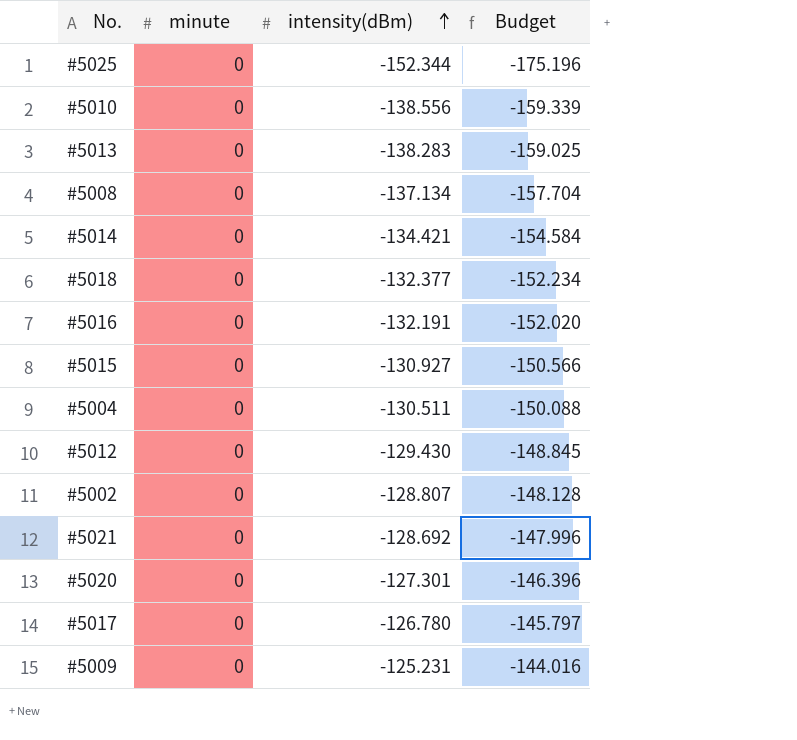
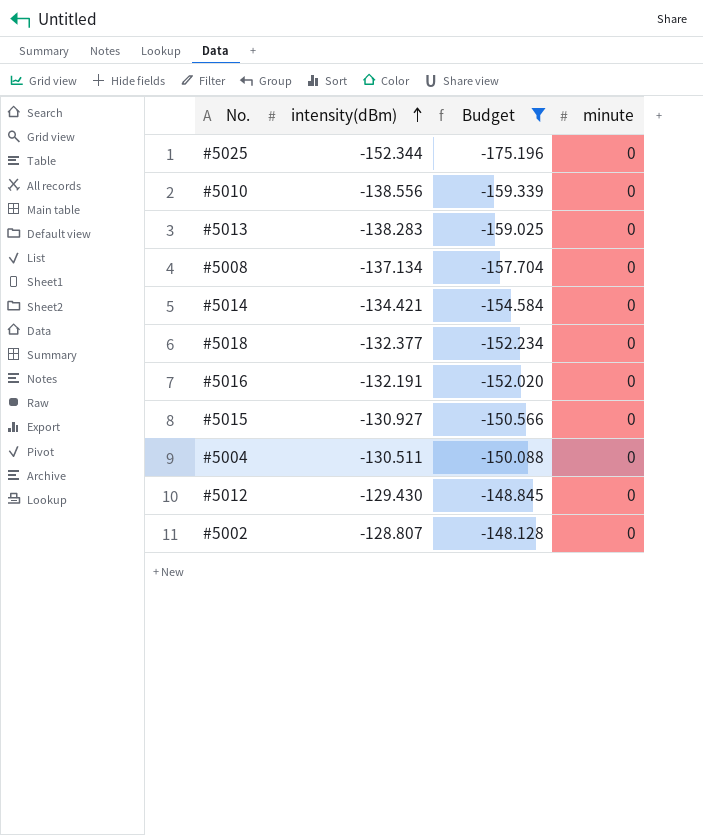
filter: none -> Budget <= -148.128
column minute | position: 2 -> 4

